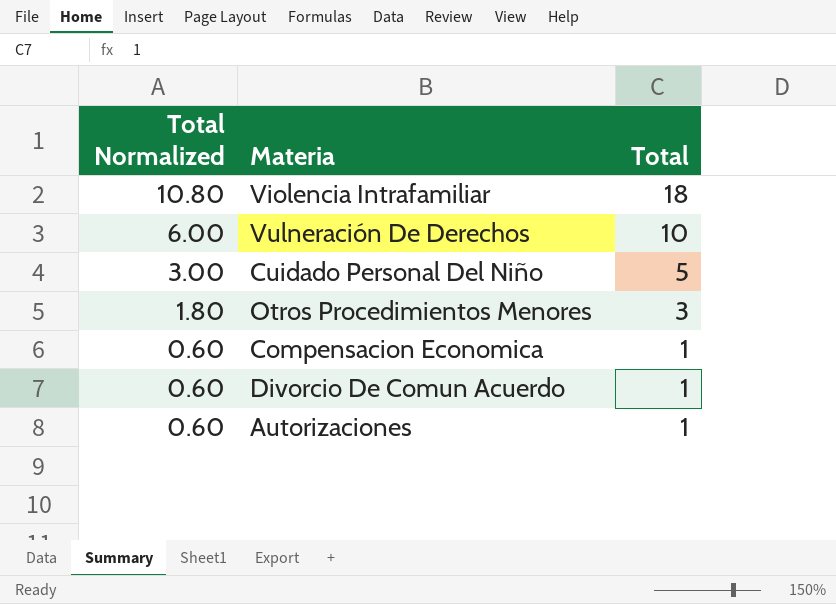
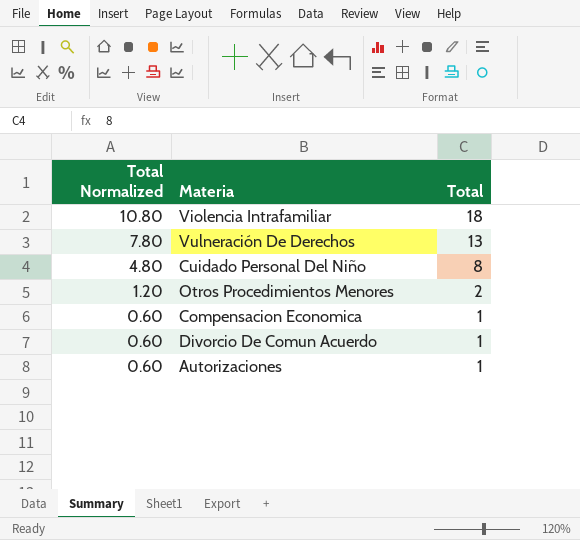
Vulneración De Derechos | Total Normalized: 6.00 -> 7.80
Vulneración De Derechos | Total: 10 -> 13
Cuidado Personal Del Niño | Total Normalized: 3.00 -> 4.80
Cuidado Personal Del Niño | Total: 5 -> 8
Otros Procedimientos Menores | Total Normalized: 1.80 -> 1.20
Otros Procedimientos Menores | Total: 3 -> 2

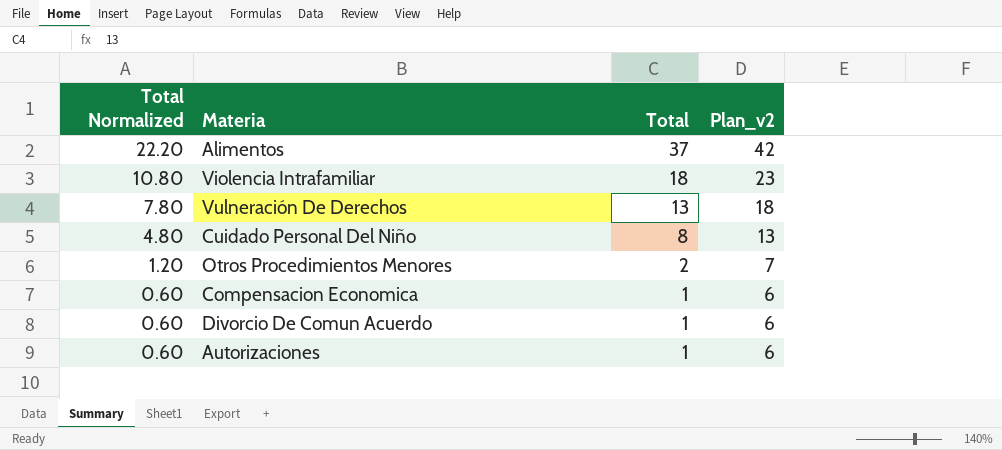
column Plan_v2 | formula: none -> [Total] + 5
row Alimentos: none -> 22.20 | 37 | 42

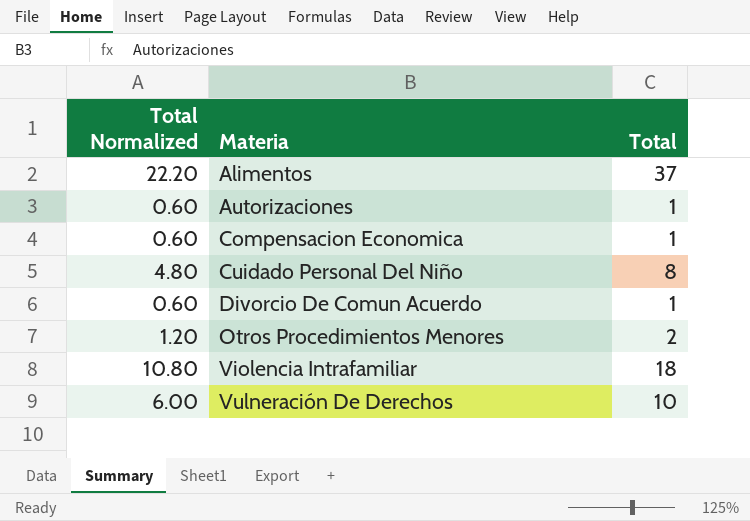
row order: Total Normalized descending -> Materia ascending
column Plan_v2 | formula: [Total] + 5 -> none
Vulneración De Derechos | Total Normalized: 7.80 -> 6.00
Vulneración De Derechos | Total: 13 -> 10

